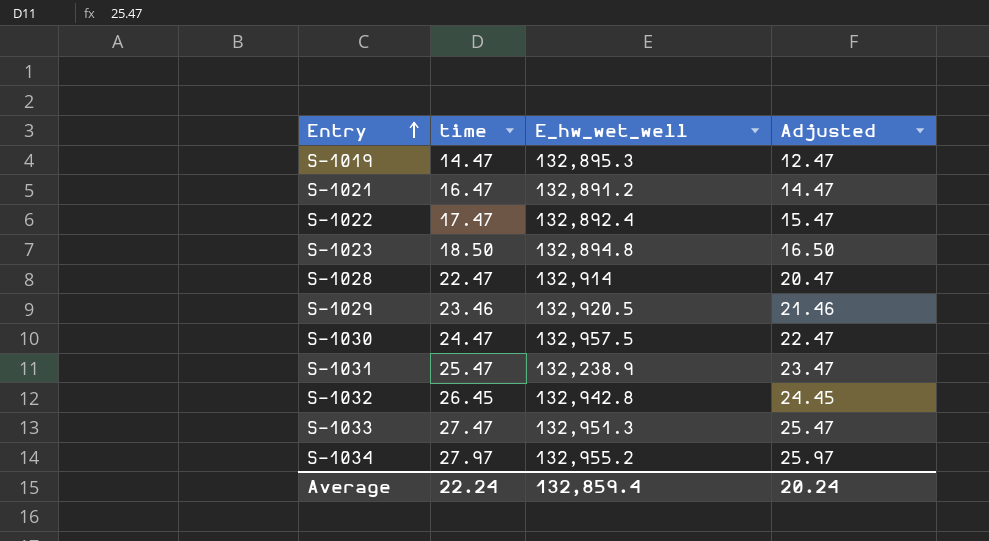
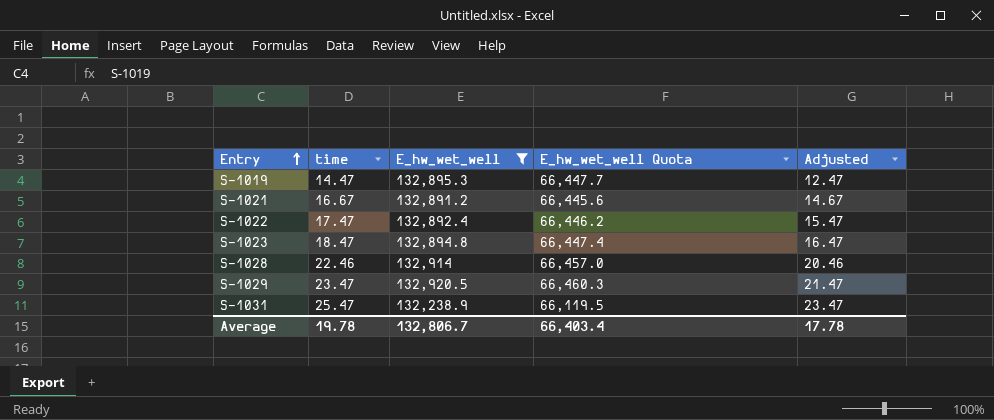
filter: none -> E_hw_wet_well <= 132,920.5
column E_hw_wet_well Quota | formula: none -> [E_hw_wet_well] * 0.5
S-1021 | time: 16.47 -> 16.67
S-1021 | Adjusted: 14.47 -> 14.67
S-1023 | time: 18.50 -> 18.47
S-1023 | Adjusted: 16.50 -> 16.47
S-1028 | time: 22.47 -> 22.46
S-1028 | Adjusted: 20.47 -> 20.46
S-1029 | time: 23.46 -> 23.47
S-1029 | Adjusted: 21.46 -> 21.47
Average | time: 22.24 -> 19.78
Average | E_hw_wet_well: 132,859.4 -> 132,806.7
Average | Adjusted: 20.24 -> 17.78

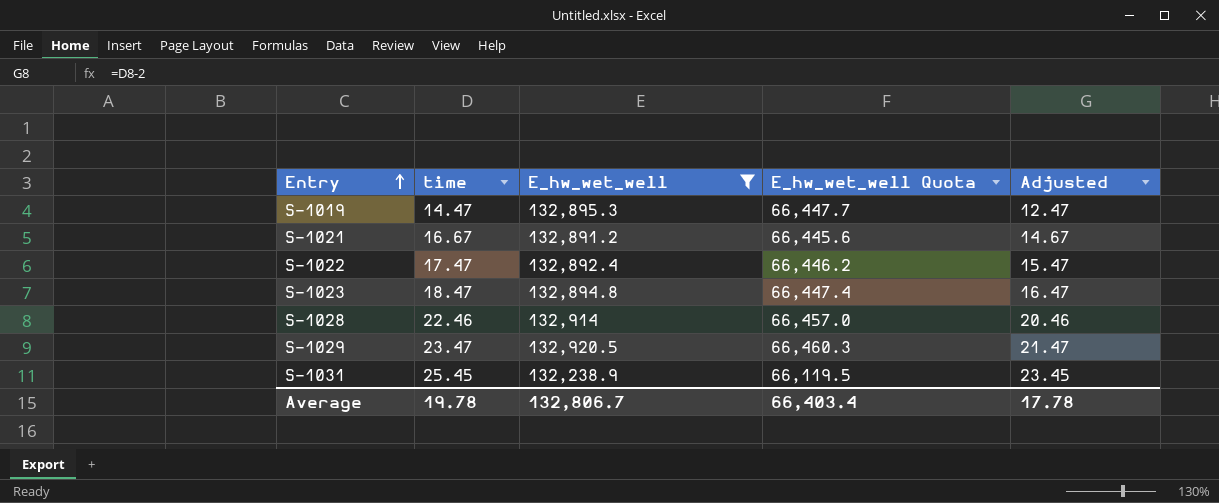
S-1031 | time: 25.47 -> 25.45
S-1031 | Adjusted: 23.47 -> 23.45

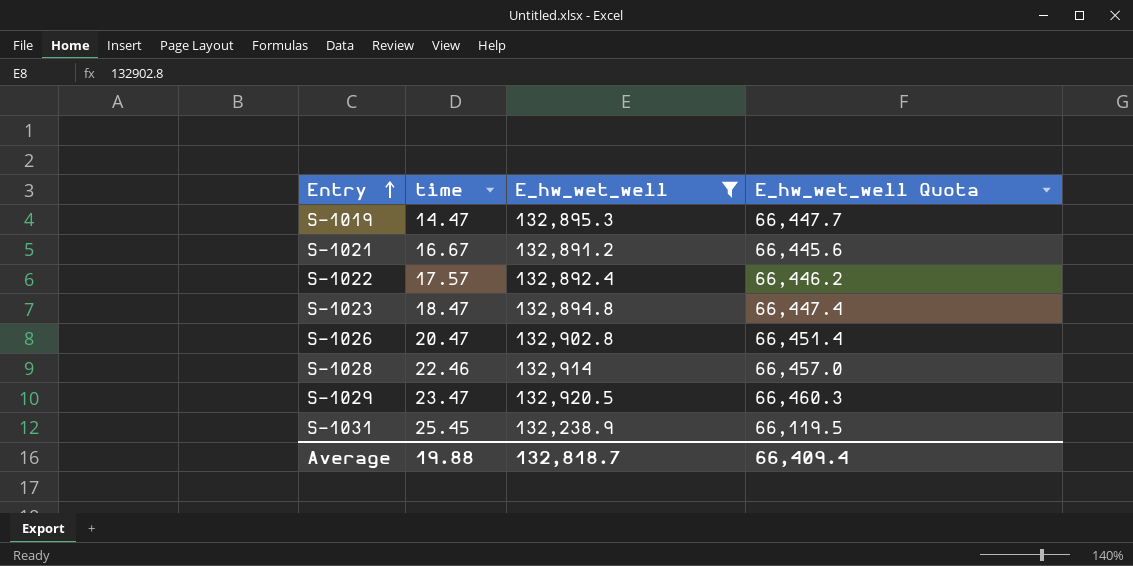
column Adjusted | formula: [time] - 2 -> none
S-1022 | time: 17.47 -> 17.57
row S-1026: none -> 20.47 | 132,902.8 | 66,451.4
Average | time: 19.78 -> 19.88
Average | E_hw_wet_well: 132,806.7 -> 132,818.7
Average | E_hw_wet_well Quota: 66,403.4 -> 66,409.4

